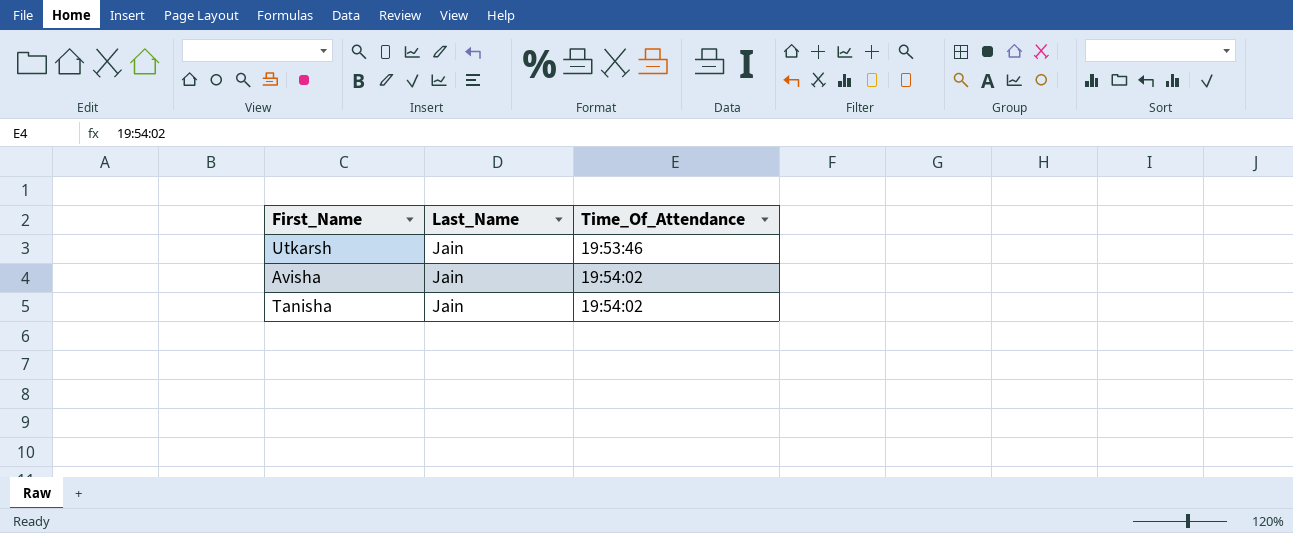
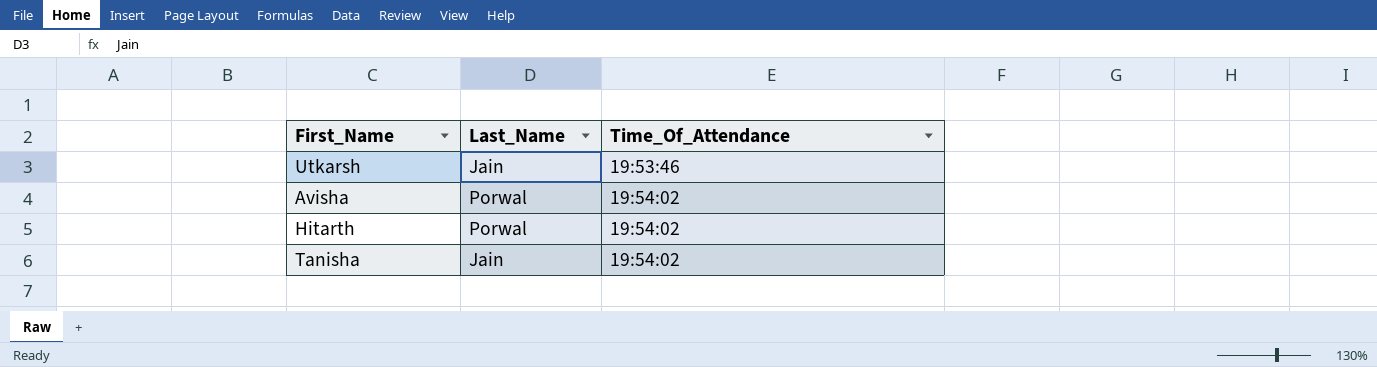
Avisha | Last_Name: Jain -> Porwal
row Hitarth: none -> Porwal | 19:54:02

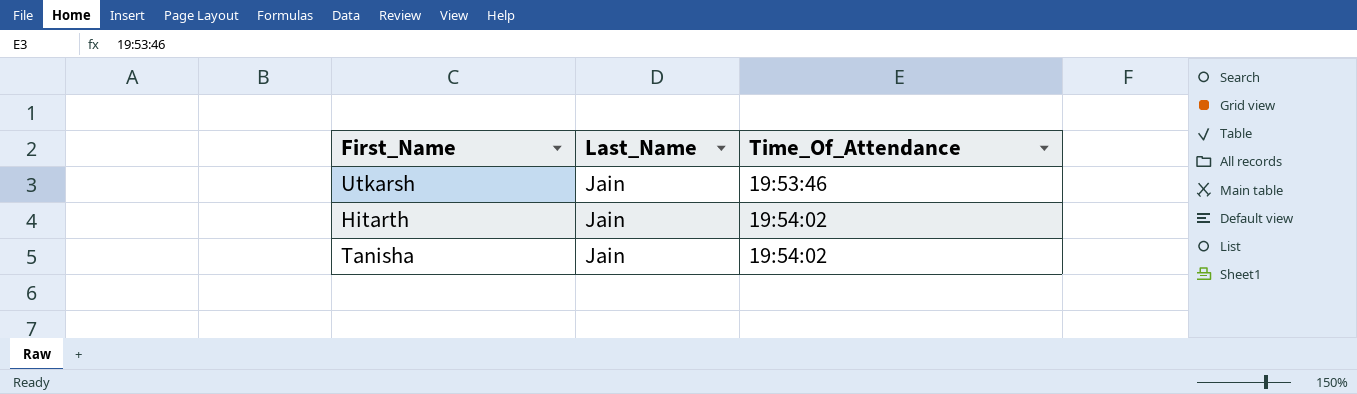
row Avisha: Porwal | 19:54:02 -> none
Hitarth | Last_Name: Porwal -> Jain

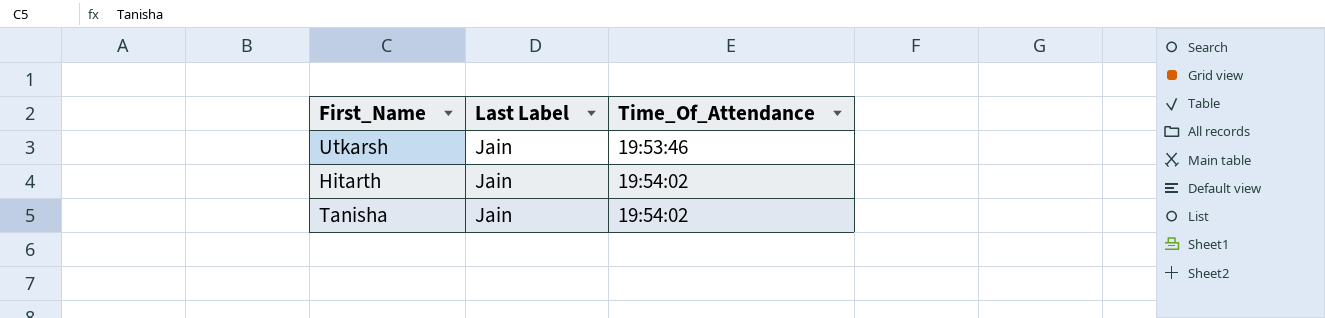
column name: Last_Name -> Last Label

